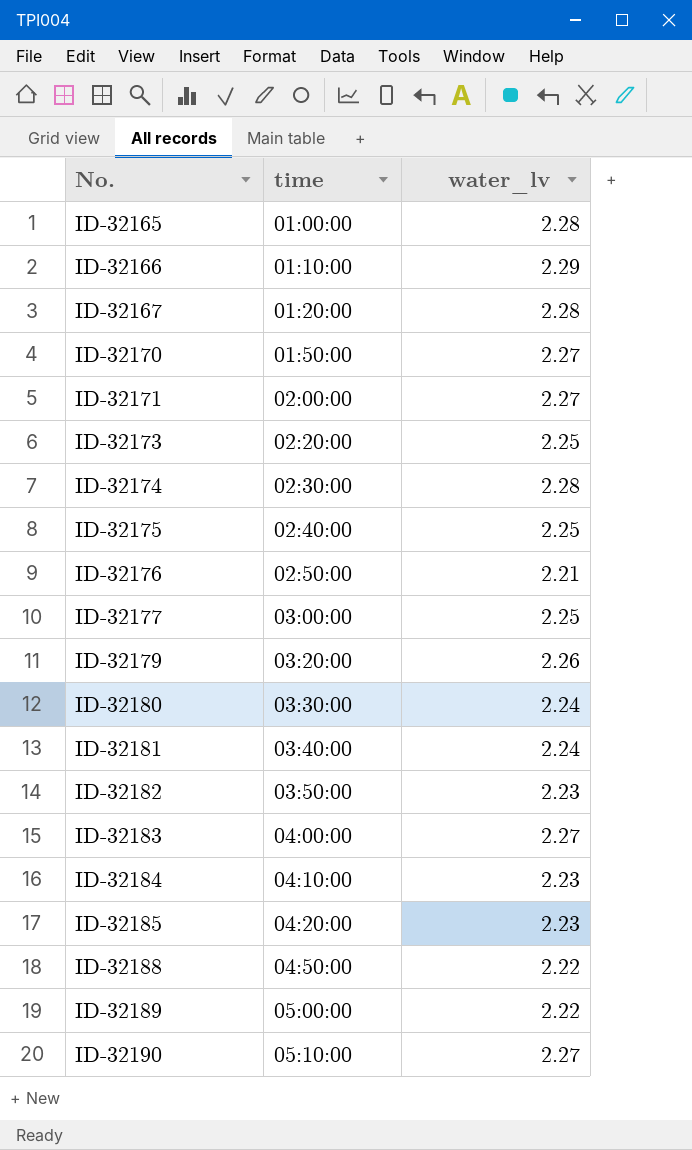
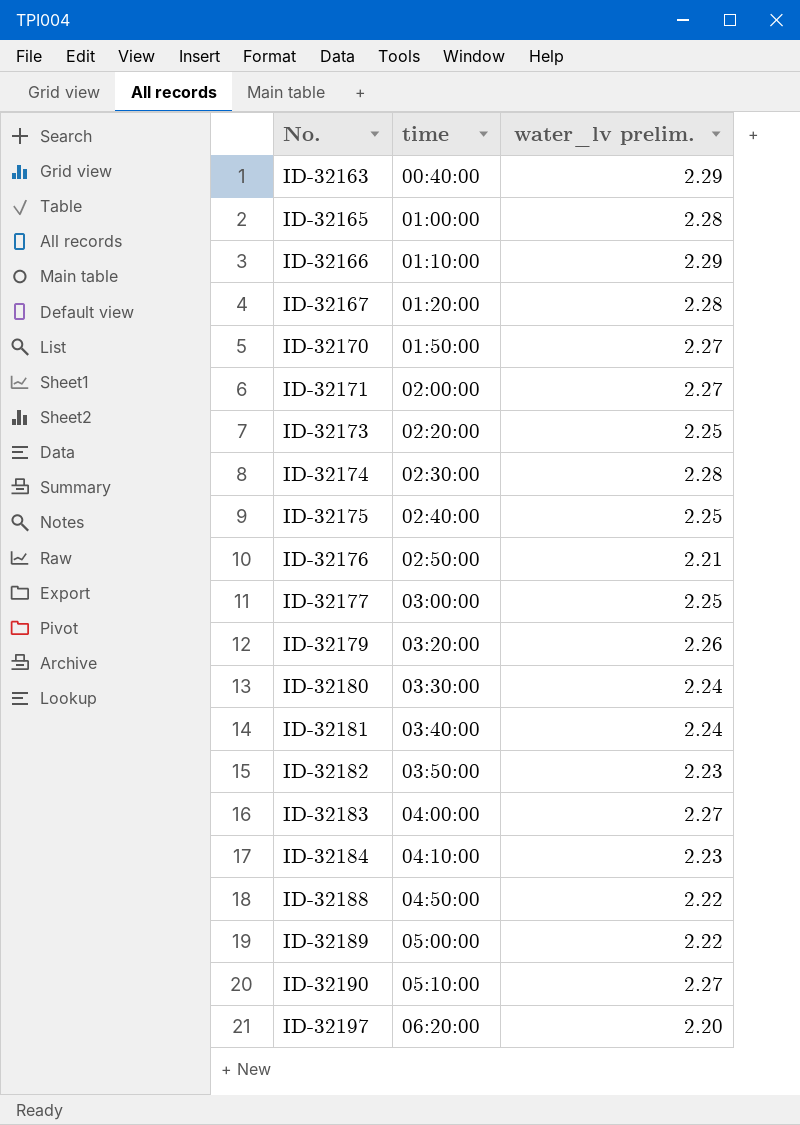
column name: water_lv -> water_lv prelim.
row ID-32185: 04:20:00 | 2.23 -> none
row ID-32163: none -> 00:40:00 | 2.29
row ID-32197: none -> 06:20:00 | 2.20

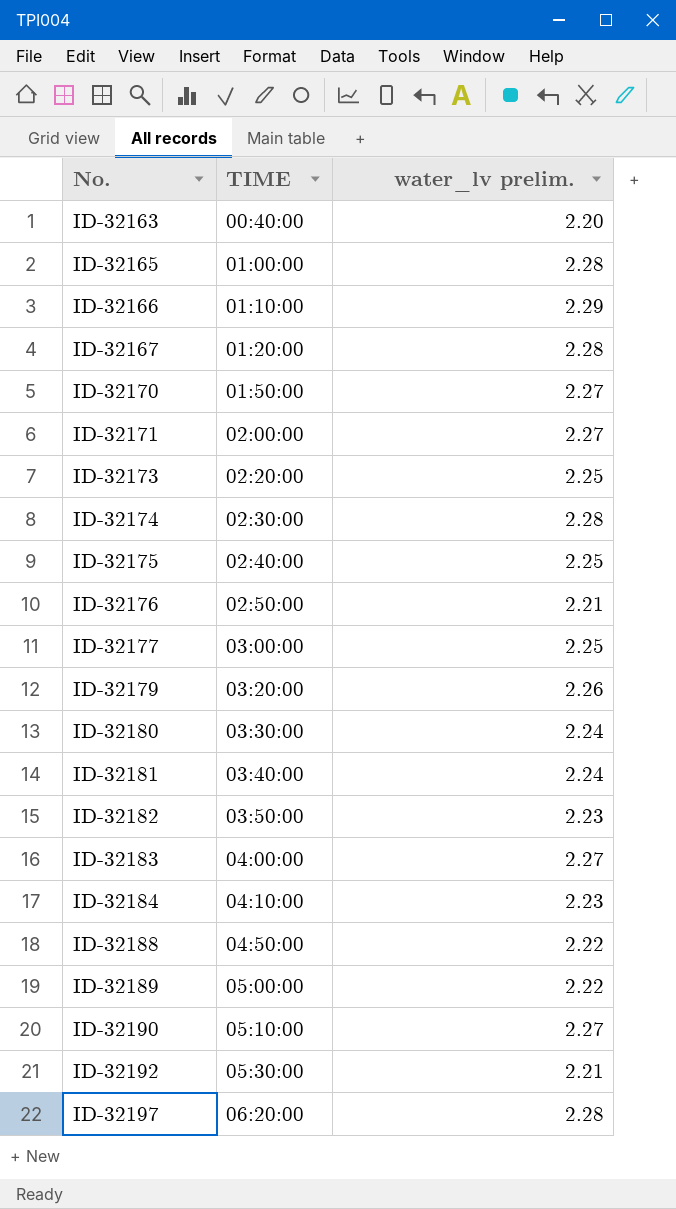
column name: time -> TIME
ID-32163 | water_lv prelim.: 2.29 -> 2.20
row ID-32192: none -> 05:30:00 | 2.21
ID-32197 | water_lv prelim.: 2.20 -> 2.28

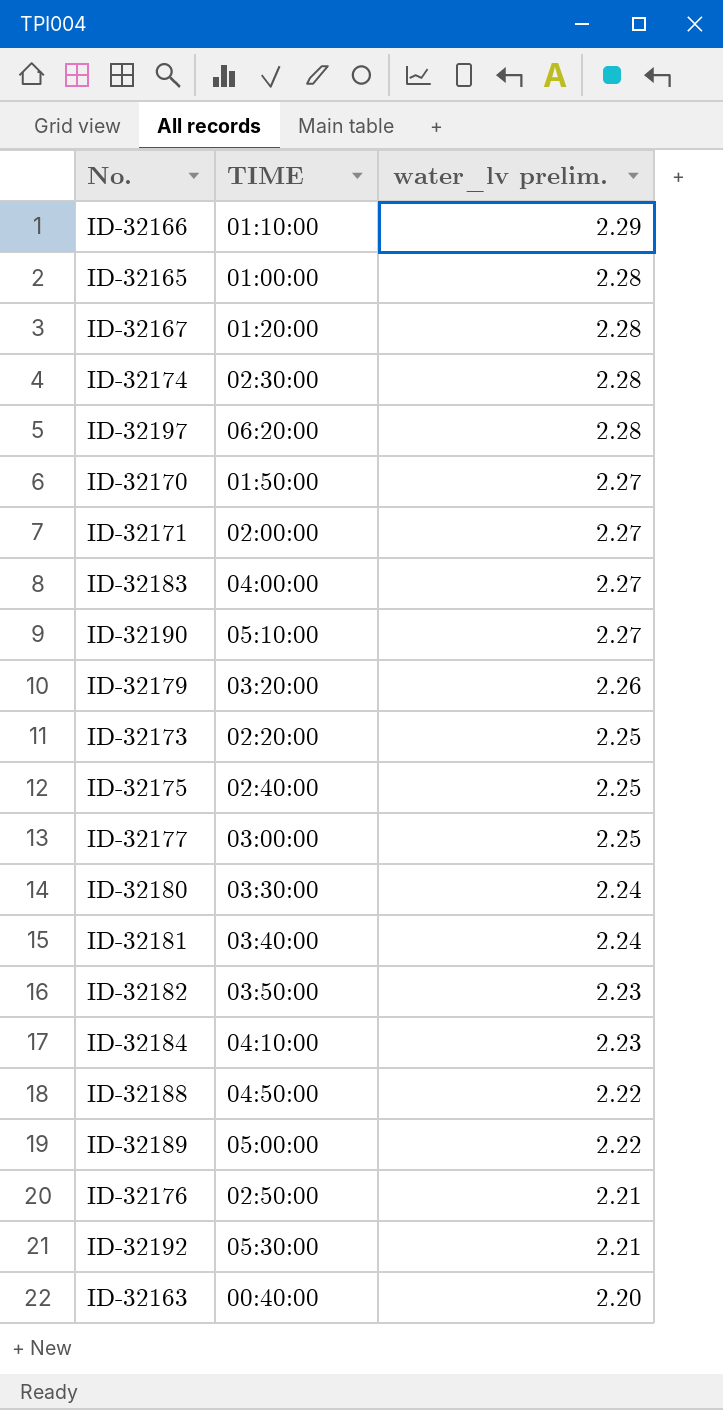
row order: No. ascending -> water_lv prelim. descending

